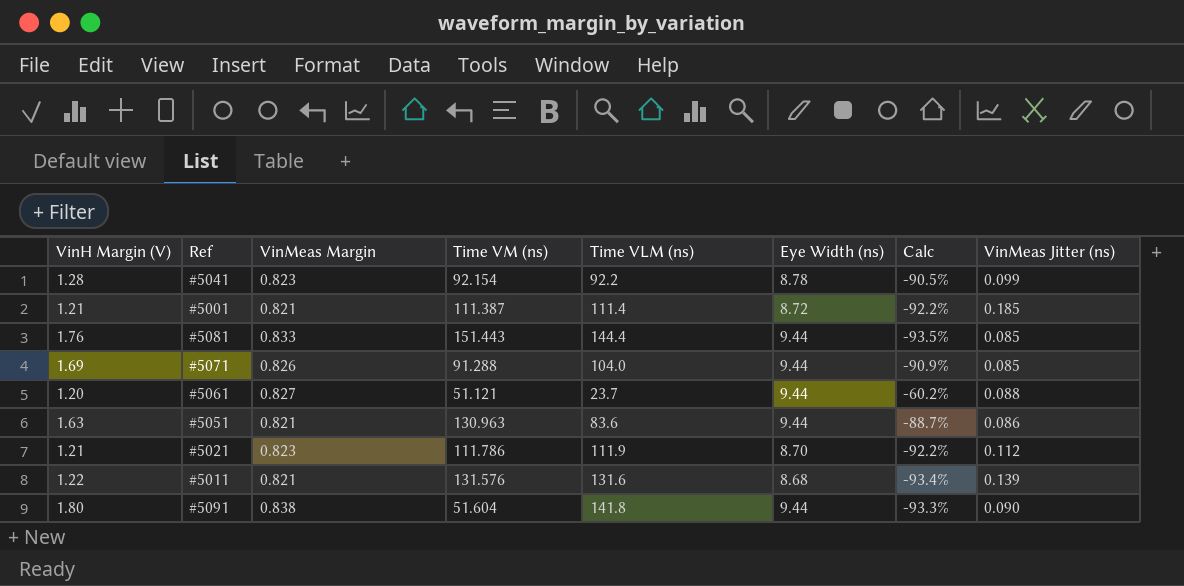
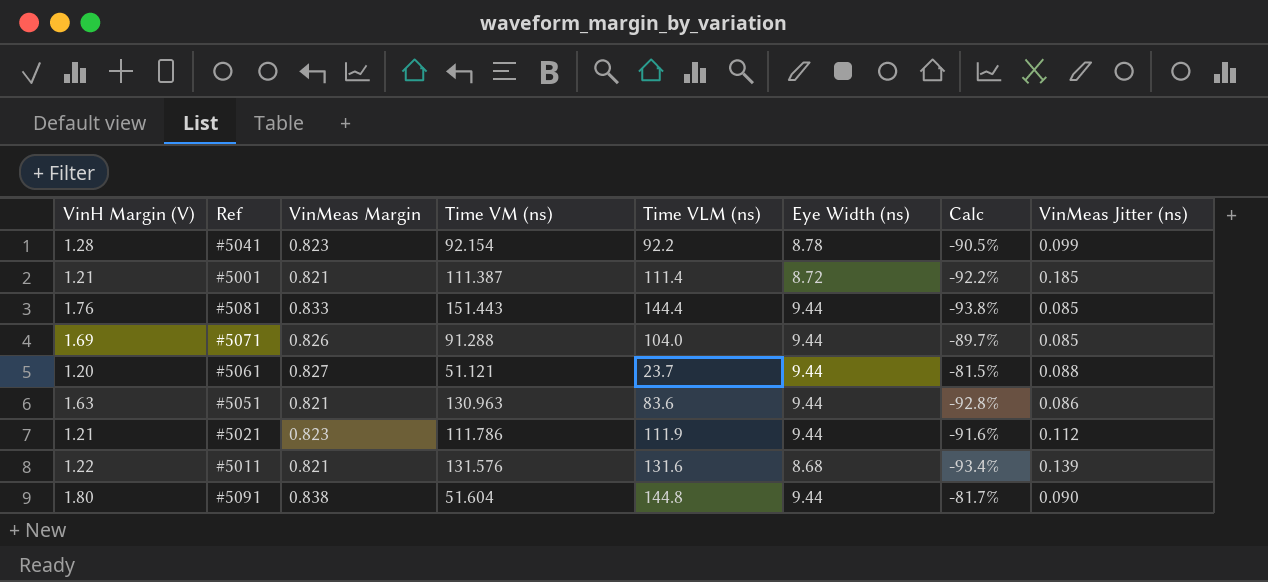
column Calc | formula: ([Eye Width (ns)] - [Time VLM (ns)]) / [Time VLM (ns)] -> ([Eye Width (ns)] - [Time VM (ns)]) / [Time VM (ns)]
#5021 | Eye Width (ns): 8.70 -> 9.44
#5091 | Time VLM (ns): 141.8 -> 144.8

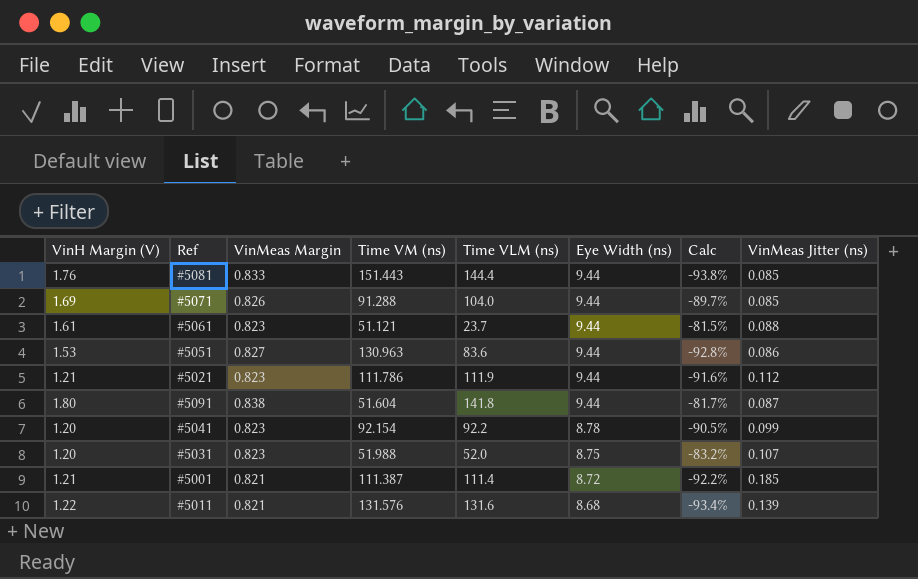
row order: none -> Eye Width (ns) descending
#5061 | VinH Margin (V): 1.20 -> 1.61
#5061 | VinMeas Margin: 0.827 -> 0.823
#5051 | VinH Margin (V): 1.63 -> 1.53
#5051 | VinMeas Margin: 0.821 -> 0.827
#5091 | Time VLM (ns): 144.8 -> 141.8
#5091 | VinMeas Jitter (ns): 0.090 -> 0.087
#5041 | VinH Margin (V): 1.28 -> 1.20
row #5031: none -> 1.20 | 0.823 | 51.988 | 52.0 | 8.75 | -83.2% | 0.107

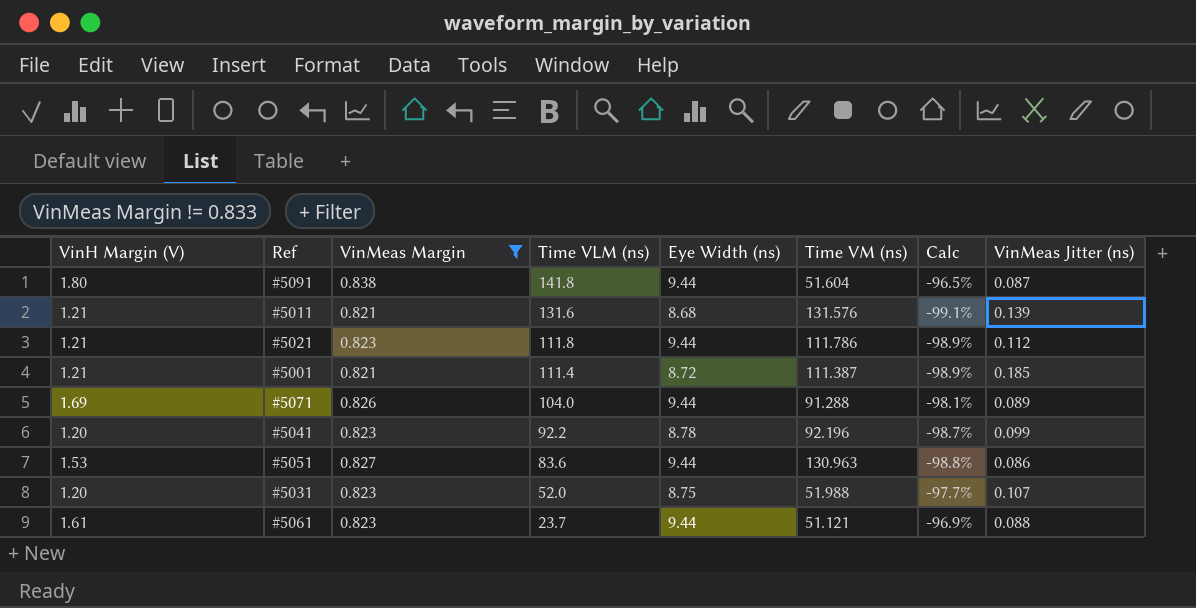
filter: none -> VinMeas Margin != 0.833
row order: Eye Width (ns) descending -> Time VLM (ns) descending
column Time VM (ns) | position: 4 -> 6
column Calc | formula: ([Eye Width (ns)] - [Time VM (ns)]) / [Time VM (ns)] -> ([VinH Margin (V)] - [Time VM (ns)]) / [Time VM (ns)]
#5011 | VinH Margin (V): 1.22 -> 1.21
#5021 | Time VLM (ns): 111.9 -> 111.8
#5071 | VinMeas Jitter (ns): 0.085 -> 0.089
#5041 | Time VM (ns): 92.154 -> 92.196

